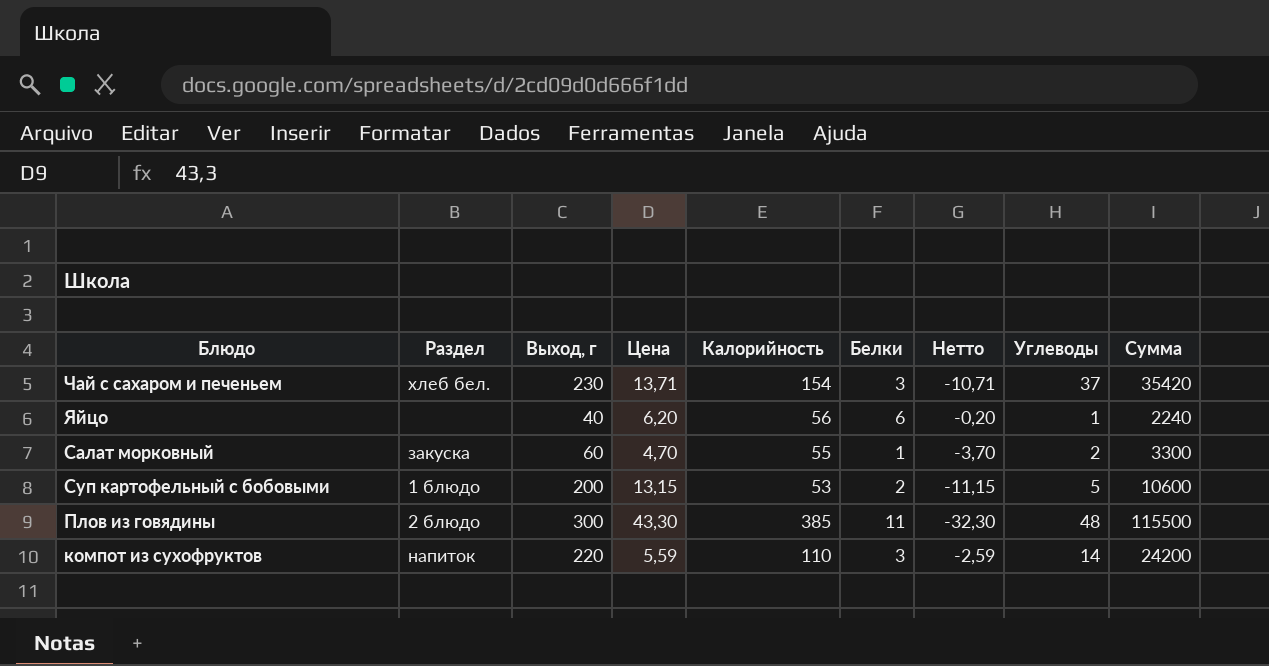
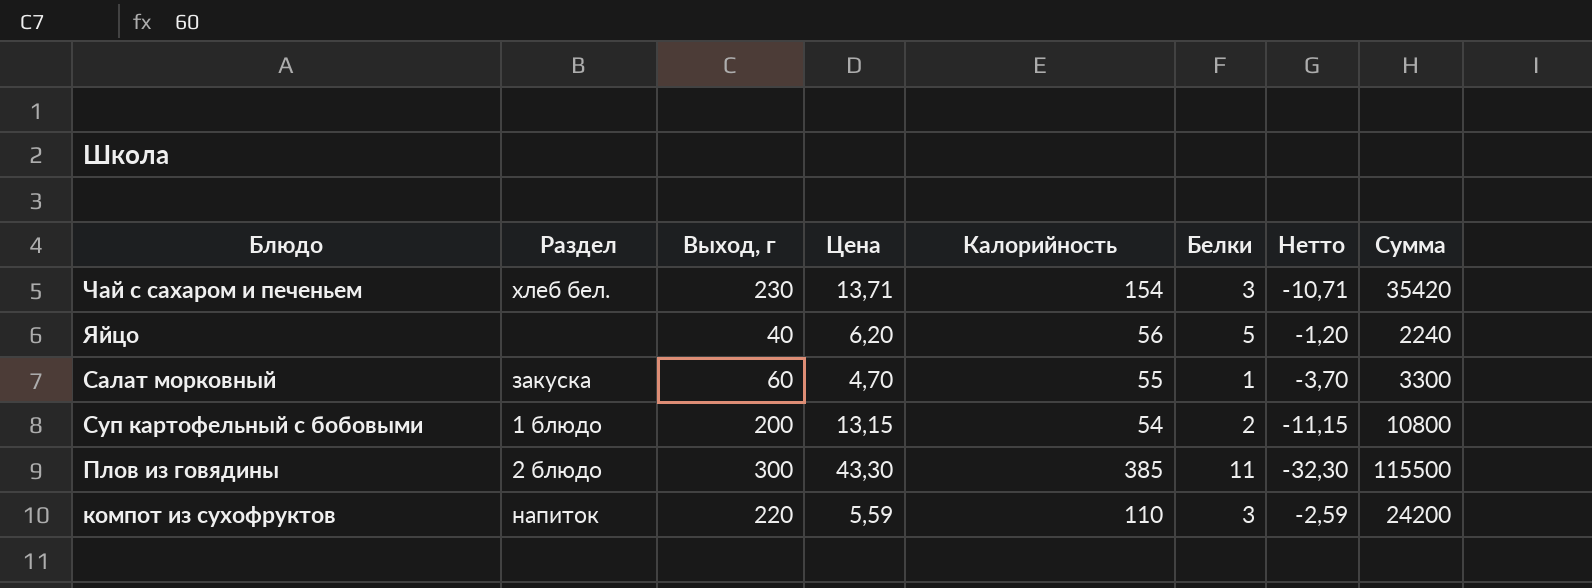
column Углеводы | position: 8 -> none
Яйцо | Белки: 6 -> 5
Яйцо | Нетто: -0,20 -> -1,20
Суп картофельный с бобовыми | Калорийность: 53 -> 54
Суп картофельный с бобовыми | Сумма: 10600 -> 10800

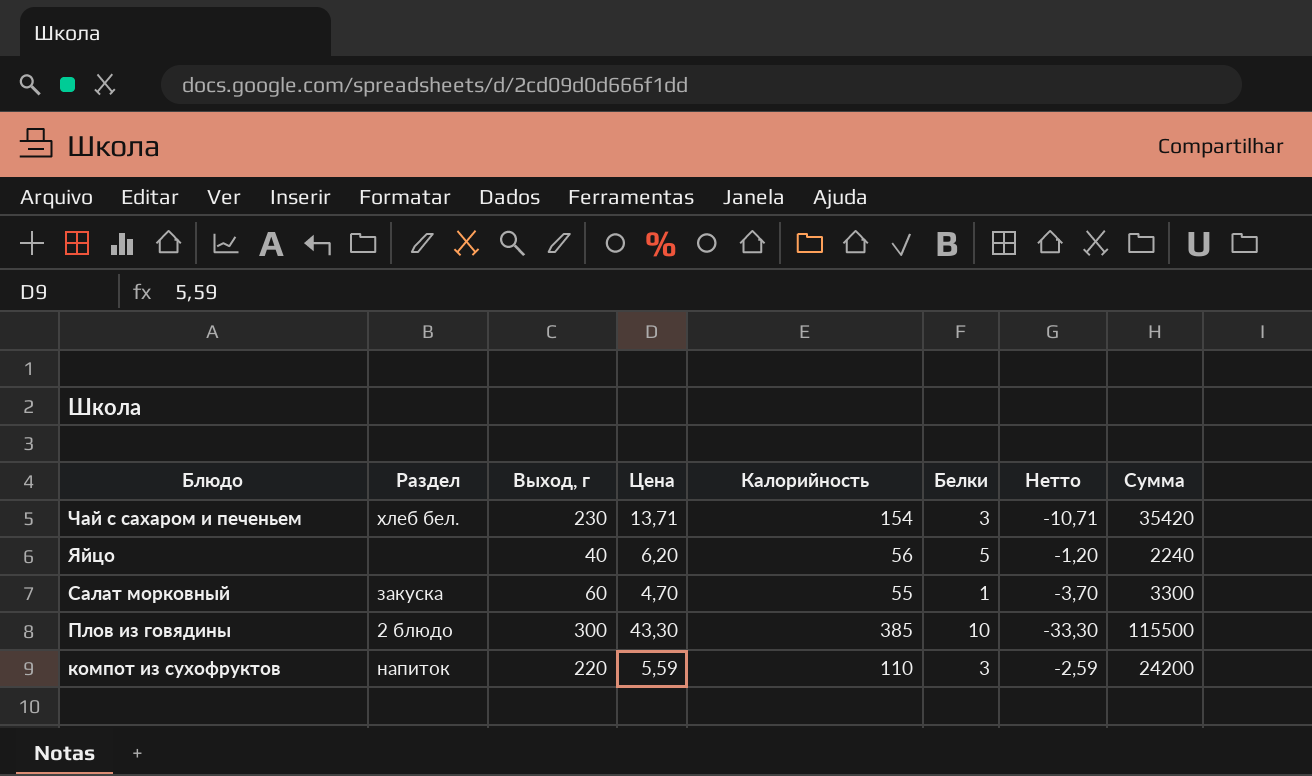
row Суп картофельный с бобовыми: 1 блюдо | 200 | 13,15 | 54 | 2 | -11,15 | 10800 -> none
Плов из говядины | Белки: 11 -> 10
Плов из говядины | Нетто: -32,30 -> -33,30

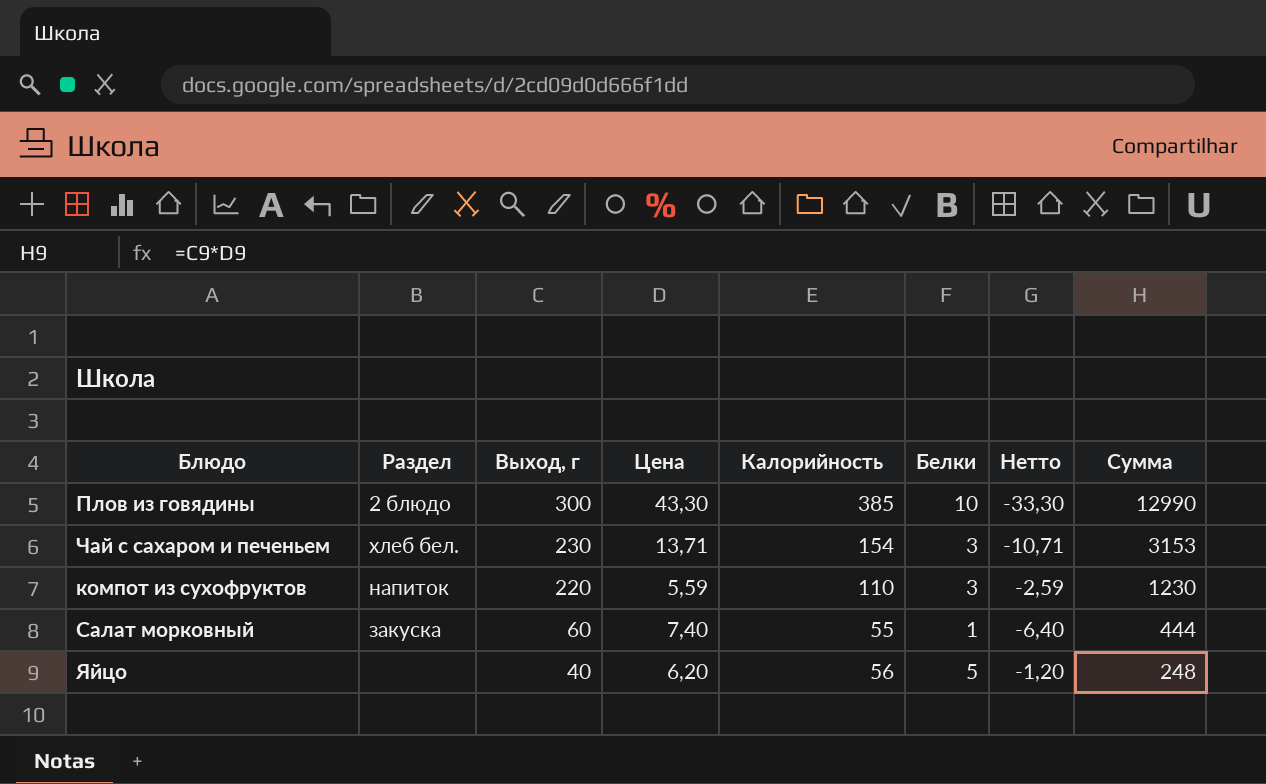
row order: none -> Выход, г descending
column Сумма | formula: [Выход, г] * [Калорийность] -> [Выход, г] * [Цена]
Салат морковный | Цена: 4,70 -> 7,40
Салат морковный | Нетто: -3,70 -> -6,40

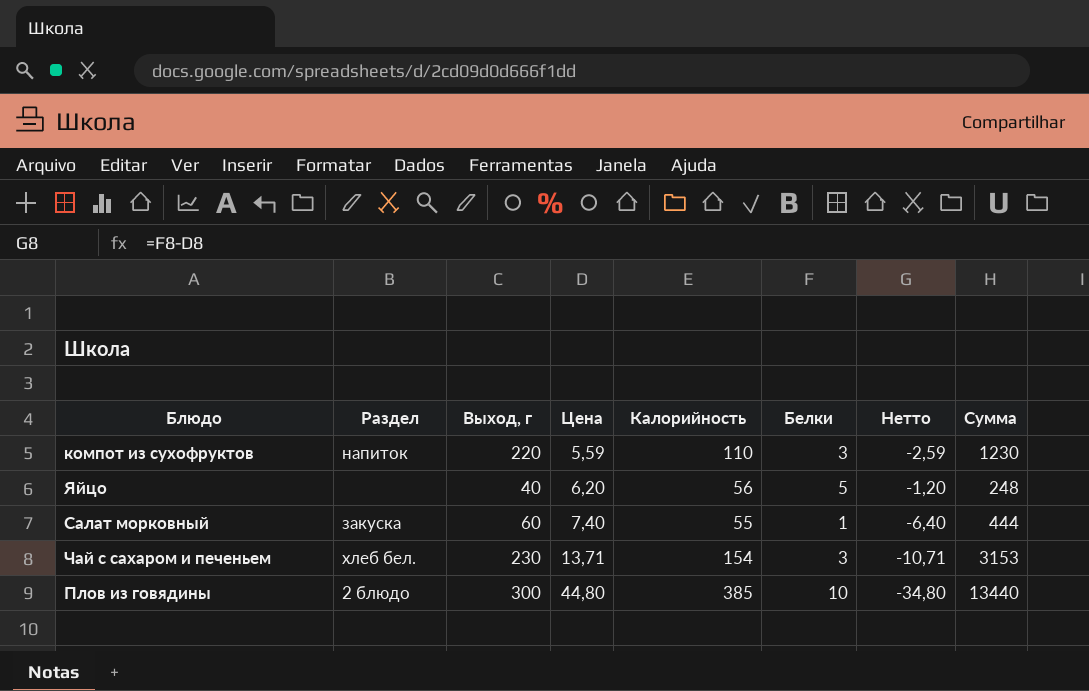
row order: Выход, г descending -> Цена ascending
Плов из говядины | Цена: 43,30 -> 44,80
Плов из говядины | Нетто: -33,30 -> -34,80
Плов из говядины | Сумма: 12990 -> 13440

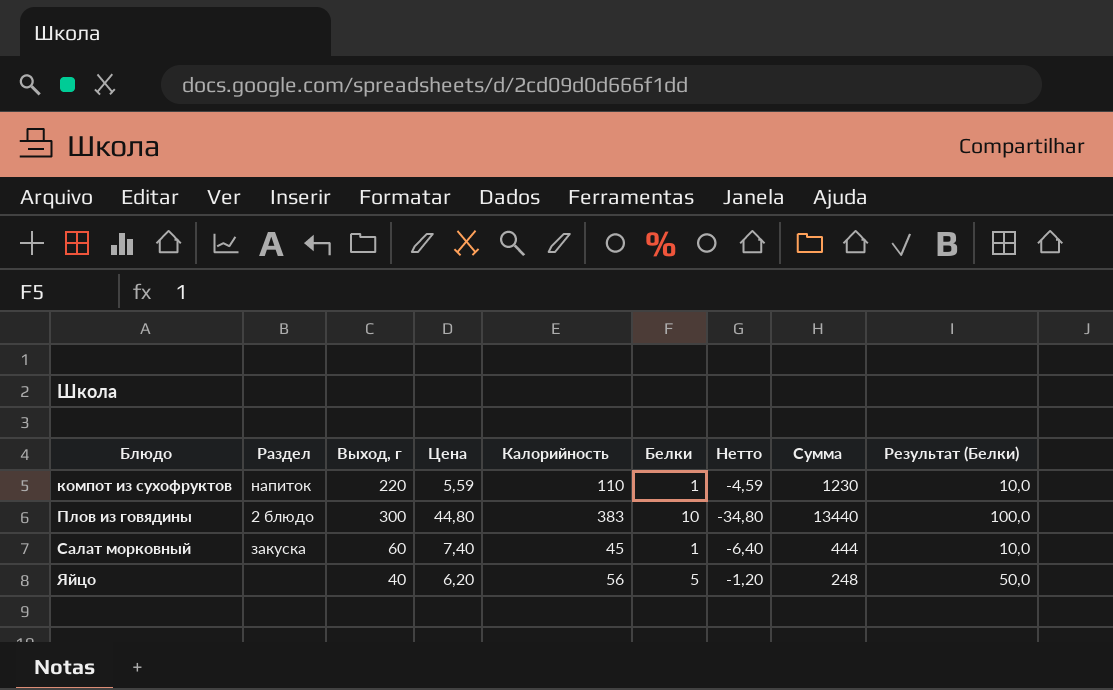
row order: Цена ascending -> Блюдо ascending
column Результат (Белки) | formula: none -> [Белки] * 10
row Чай с сахаром и печеньем: хлеб бел. | 230 | 13,71 | 154 | 3 | -10,71 | 3153 -> none
компот из сухофруктов | Белки: 3 -> 1
компот из сухофруктов | Нетто: -2,59 -> -4,59
Плов из говядины | Калорийность: 385 -> 383
Салат морковный | Калорийность: 55 -> 45

